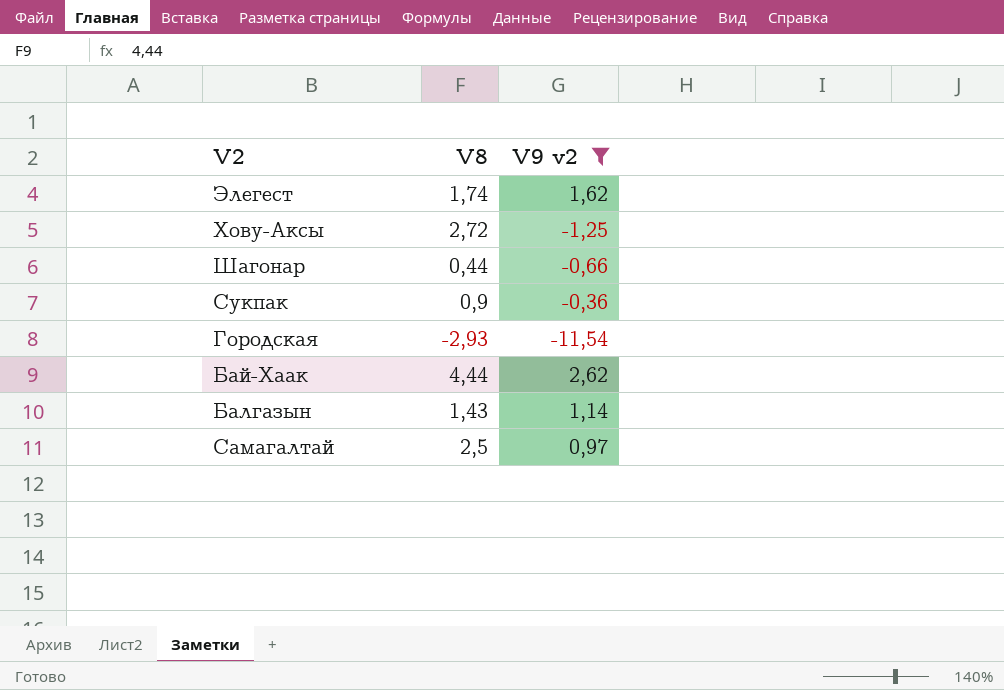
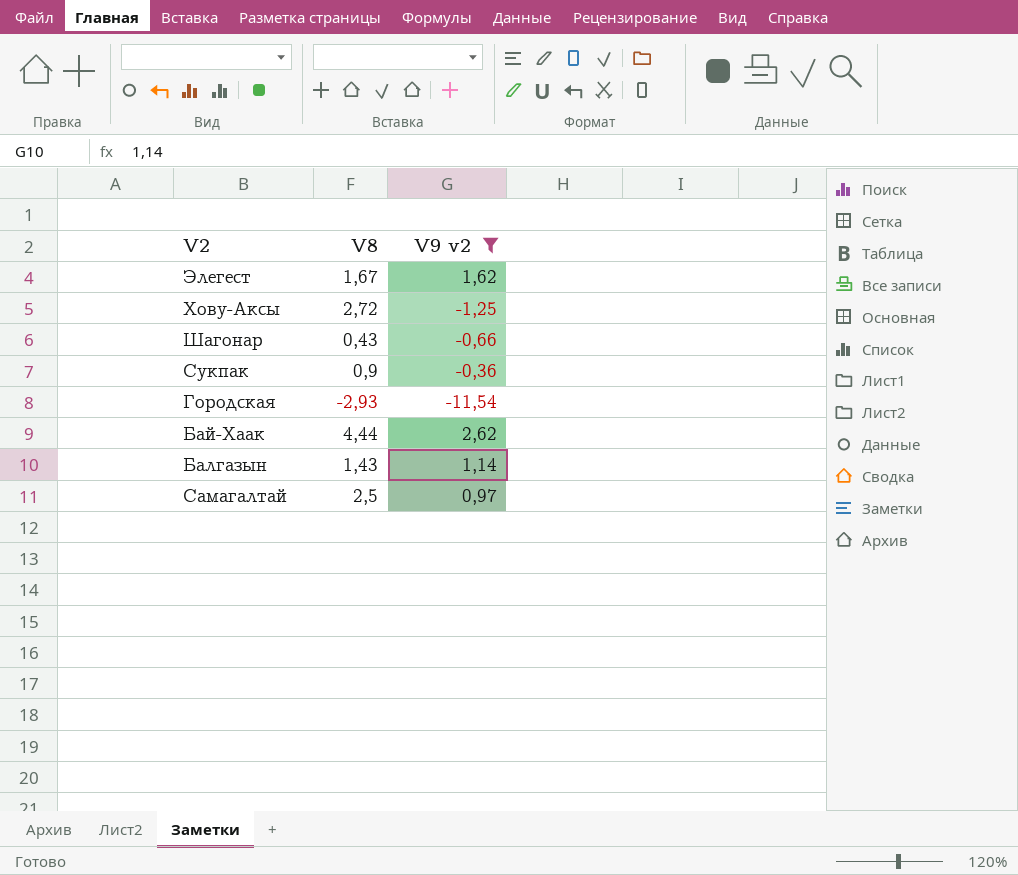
Элегест | V8: 1,74 -> 1,67
Шагонар | V8: 0,44 -> 0,43

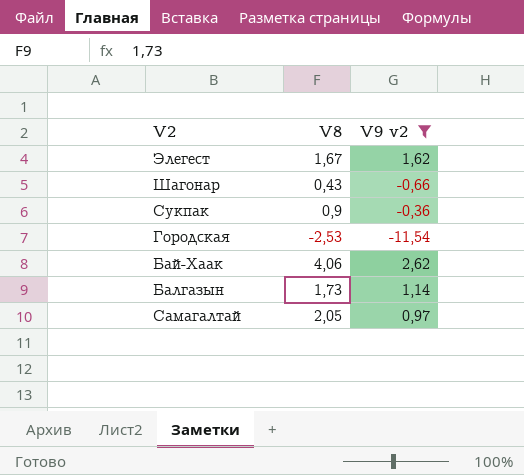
row Хову-Аксы: 2,72 | -1,25 -> none
Городская | V8: -2,93 -> -2,53
Бай-Хаак | V8: 4,44 -> 4,06
Балгазын | V8: 1,43 -> 1,73
Самагалтай | V8: 2,5 -> 2,05

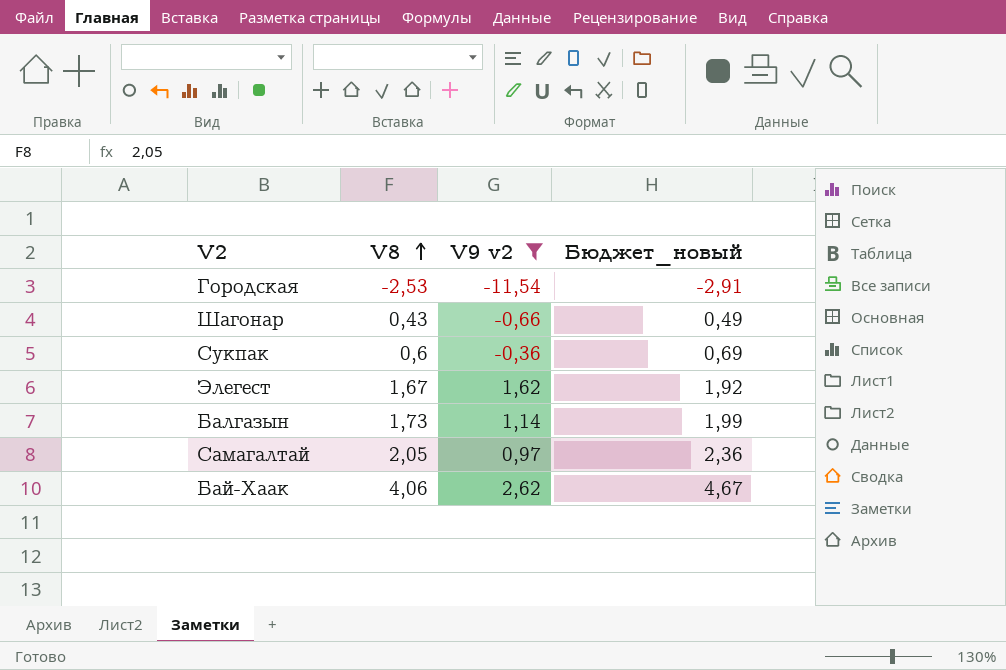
row order: none -> V8 ascending
column Бюджет_новый | formula: none -> [V8] * 1,15
Сукпак | V8: 0,9 -> 0,6

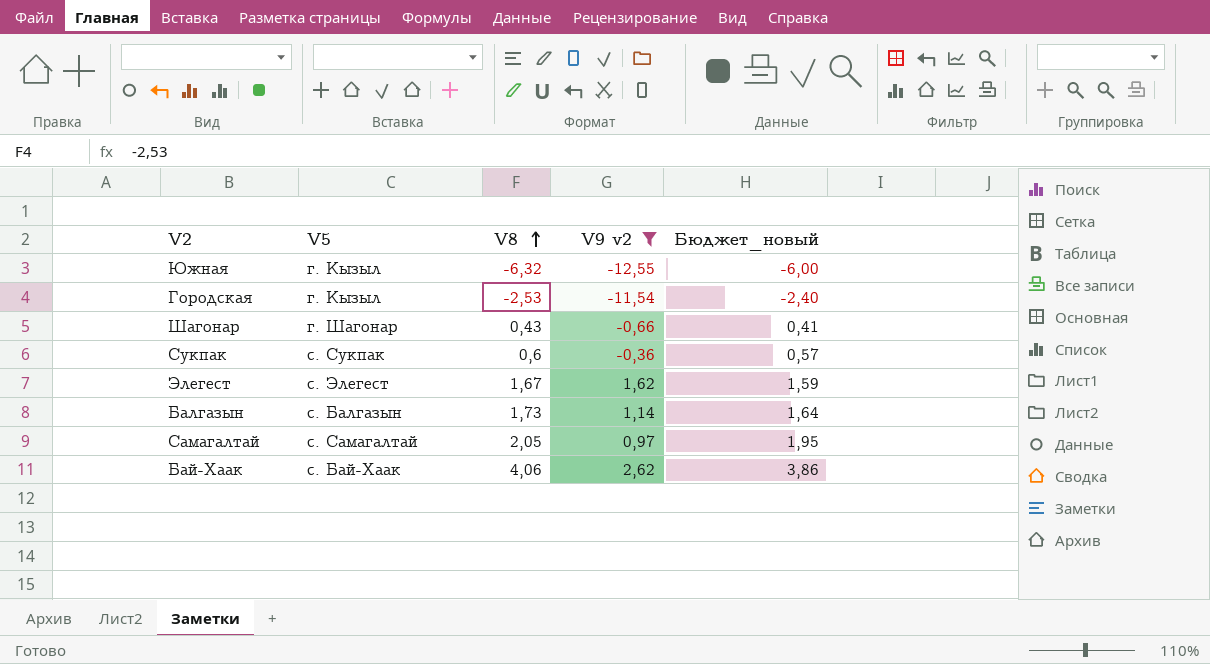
column V5 | position: none -> 2
column Бюджет_новый | formula: [V8] * 1,15 -> [V8] * 0,95
row Южная: none -> г. Кызыл | -6,32 | -12,55 | -6,00

